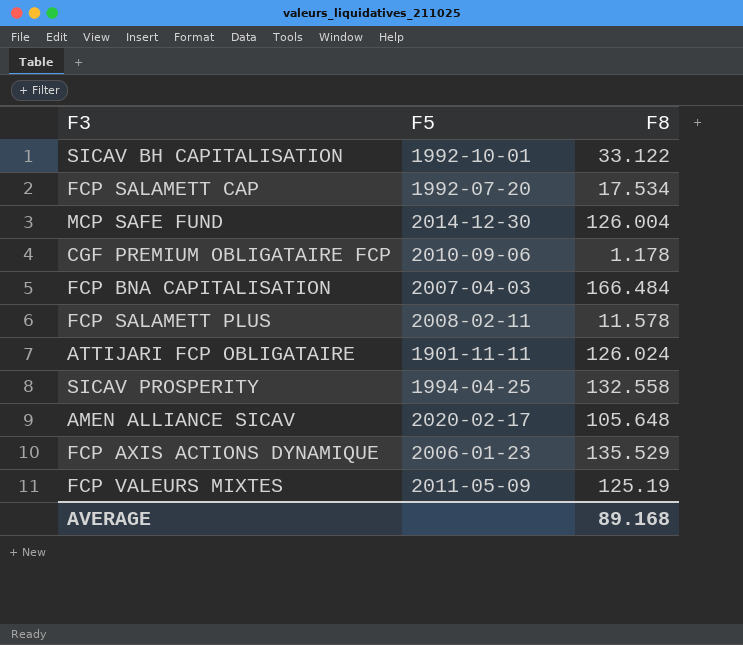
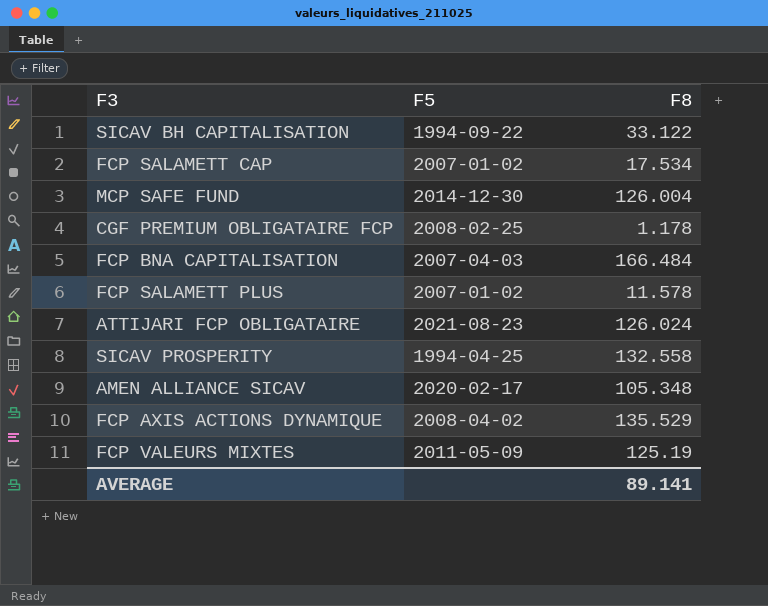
SICAV BH CAPITALISATION | F5: 1992-10-01 -> 1994-09-22
FCP SALAMETT CAP | F5: 1992-07-20 -> 2007-01-02
CGF PREMIUM OBLIGATAIRE FCP | F5: 2010-09-06 -> 2008-02-25
FCP SALAMETT PLUS | F5: 2008-02-11 -> 2007-01-02
ATTIJARI FCP OBLIGATAIRE | F5: 1901-11-11 -> 2021-08-23
AMEN ALLIANCE SICAV | F8: 105.648 -> 105.348
FCP AXIS ACTIONS DYNAMIQUE | F5: 2006-01-23 -> 2008-04-02
AVERAGE | F8: 89.168 -> 89.141

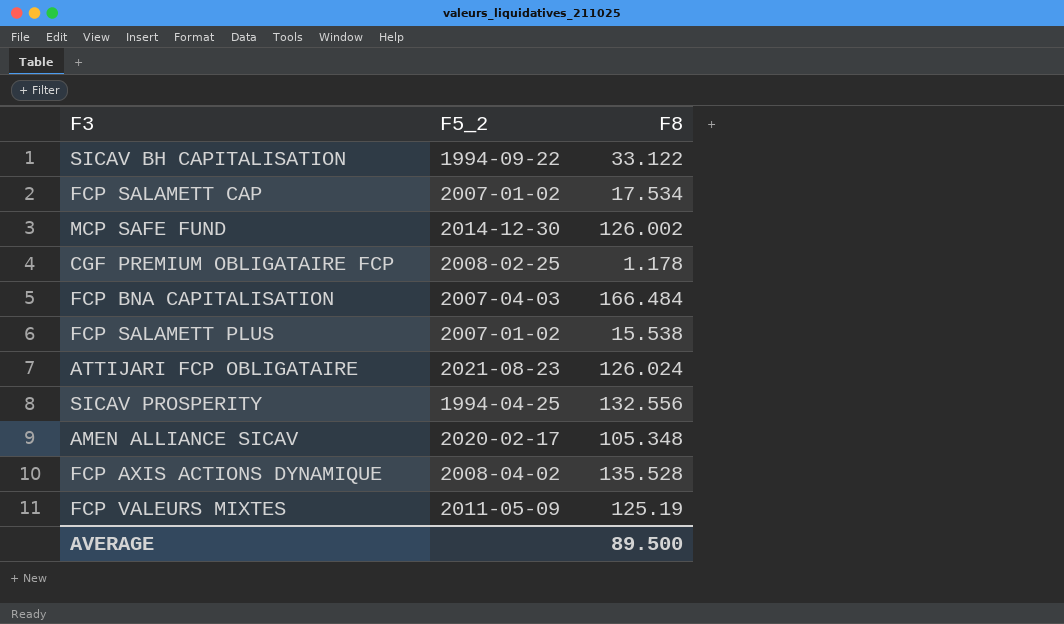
column name: F5 -> F5_2
MCP SAFE FUND | F8: 126.004 -> 126.002
FCP SALAMETT PLUS | F8: 11.578 -> 15.538
SICAV PROSPERITY | F8: 132.558 -> 132.556
FCP AXIS ACTIONS DYNAMIQUE | F8: 135.529 -> 135.528
AVERAGE | F8: 89.141 -> 89.500

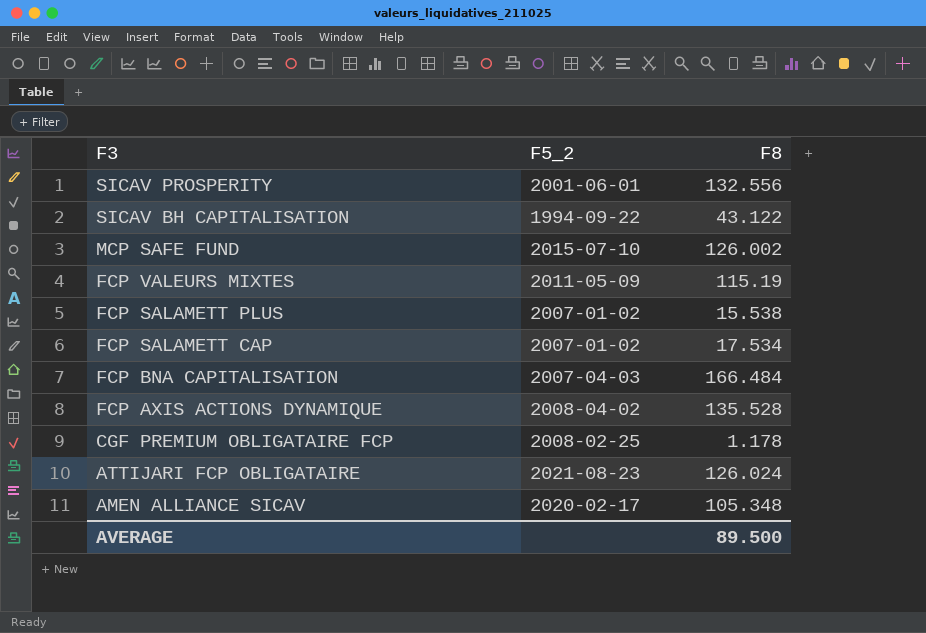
row order: none -> F3 descending
SICAV PROSPERITY | F5_2: 1994-04-25 -> 2001-06-01
SICAV BH CAPITALISATION | F8: 33.122 -> 43.122
MCP SAFE FUND | F5_2: 2014-12-30 -> 2015-07-10
FCP VALEURS MIXTES | F8: 125.19 -> 115.19

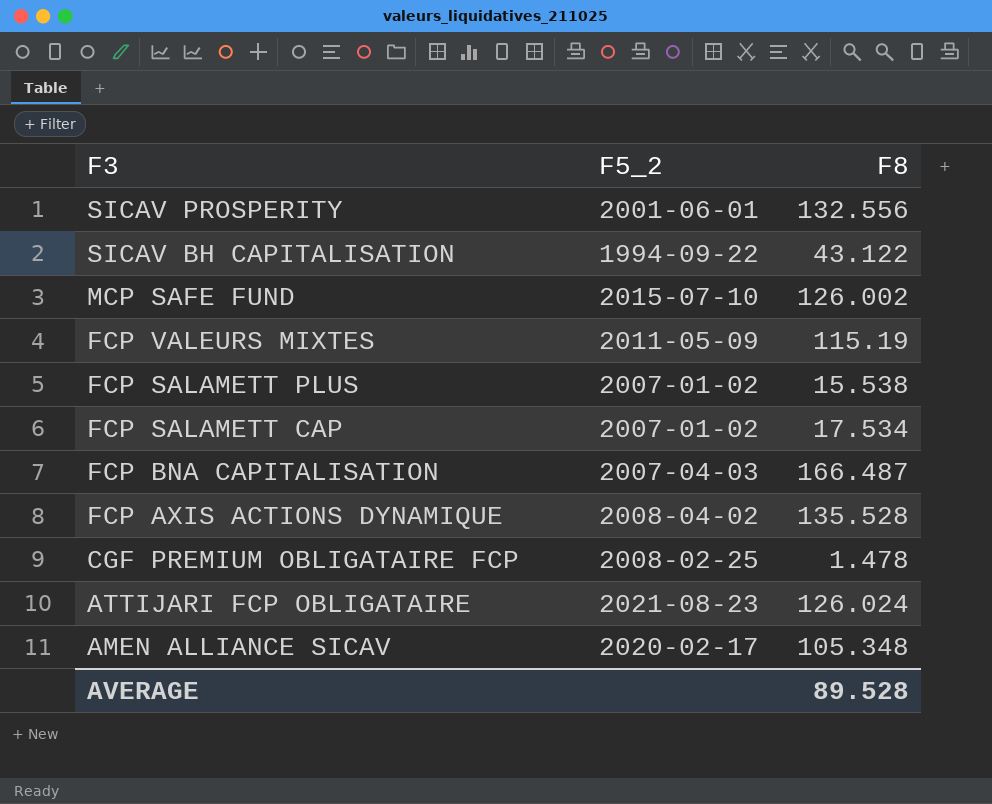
FCP BNA CAPITALISATION | F8: 166.484 -> 166.487
CGF PREMIUM OBLIGATAIRE FCP | F8: 1.178 -> 1.478
AVERAGE | F8: 89.500 -> 89.528

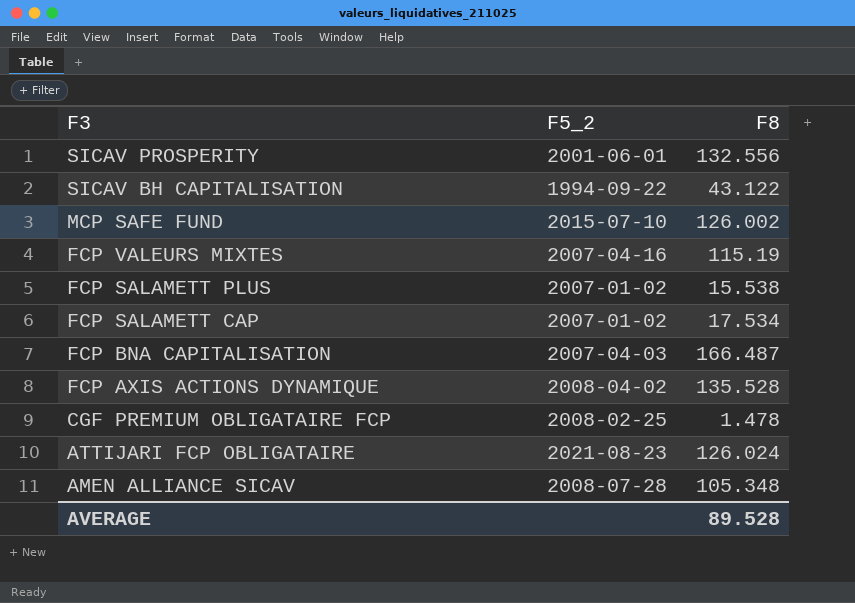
FCP VALEURS MIXTES | F5_2: 2011-05-09 -> 2007-04-16
AMEN ALLIANCE SICAV | F5_2: 2020-02-17 -> 2008-07-28

